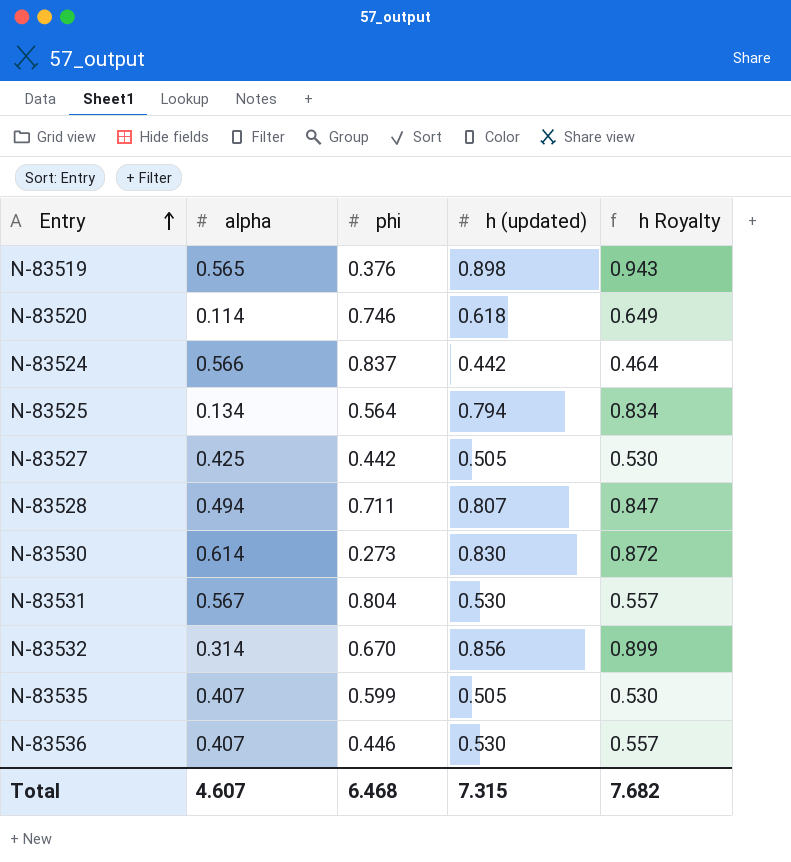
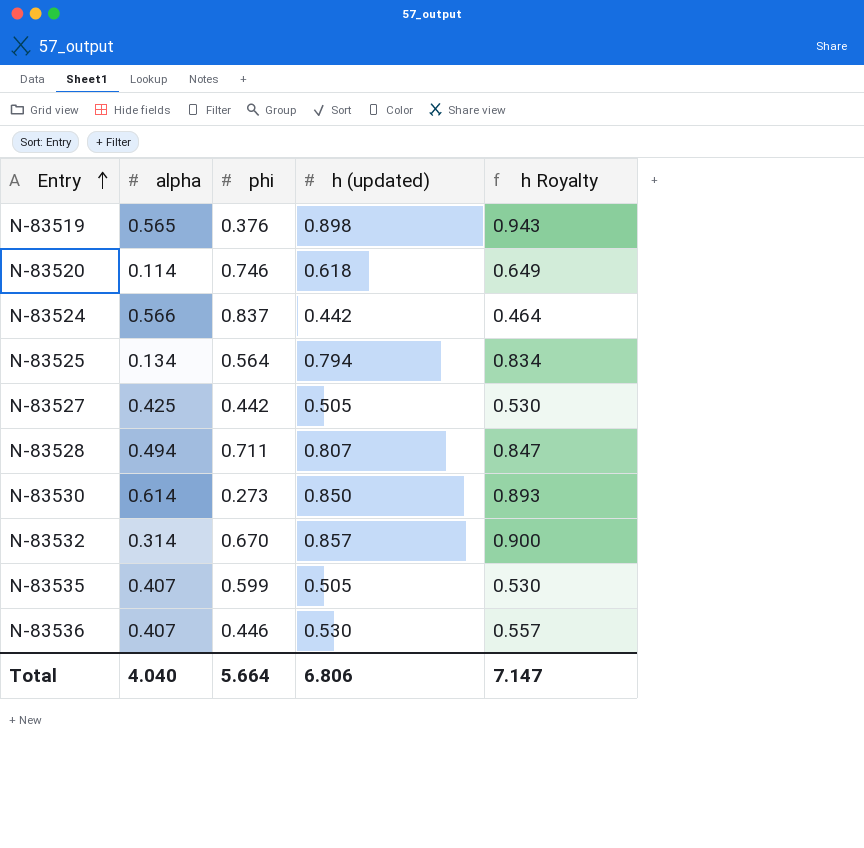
row N-83531: 0.567 | 0.804 | 0.530 | 0.557 -> none
N-83530 | h (updated): 0.830 -> 0.850
N-83530 | h Royalty: 0.872 -> 0.893
N-83532 | h (updated): 0.856 -> 0.857
N-83532 | h Royalty: 0.899 -> 0.900
Total | alpha: 4.607 -> 4.040
Total | phi: 6.468 -> 5.664
Total | h (updated): 7.315 -> 6.806
Total | h Royalty: 7.682 -> 7.147

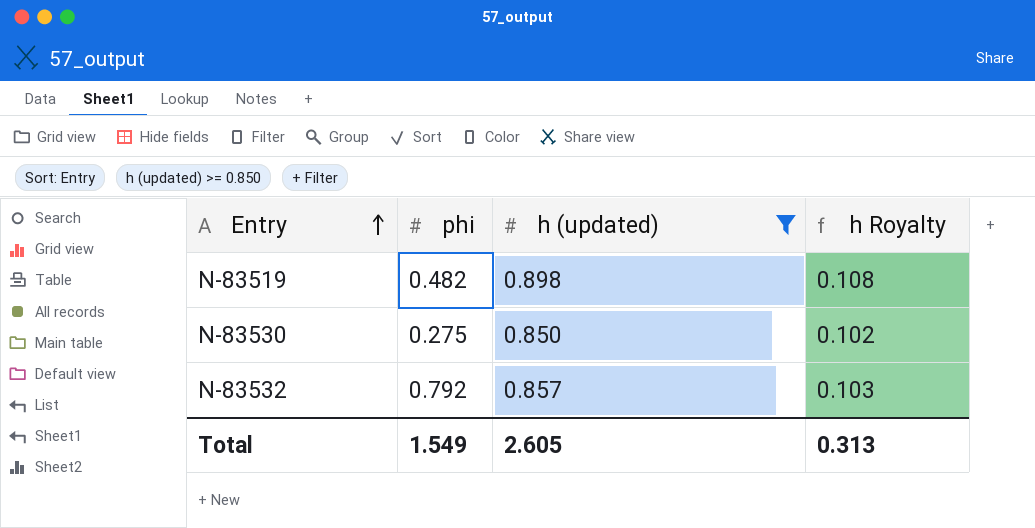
filter: none -> h (updated) >= 0.850
column alpha | position: 2 -> none
column h Royalty | formula: [h (updated)] * 1.05 -> [h (updated)] * 0.12
N-83519 | phi: 0.376 -> 0.482
N-83530 | phi: 0.273 -> 0.275
N-83532 | phi: 0.670 -> 0.792
Total | phi: 5.664 -> 1.549
Total | h (updated): 6.806 -> 2.605
Total | h Royalty: 7.147 -> 0.313

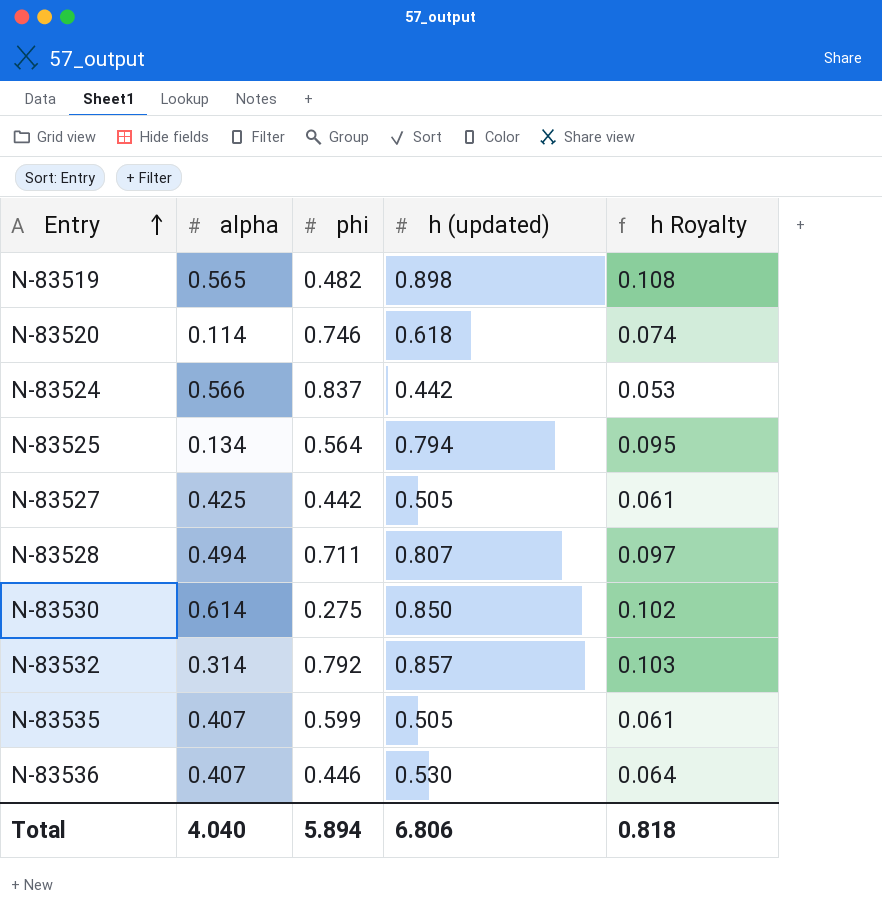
filter: h (updated) >= 0.850 -> none
column alpha | position: none -> 2
Total | phi: 1.549 -> 5.894
Total | h (updated): 2.605 -> 6.806
Total | h Royalty: 0.313 -> 0.818

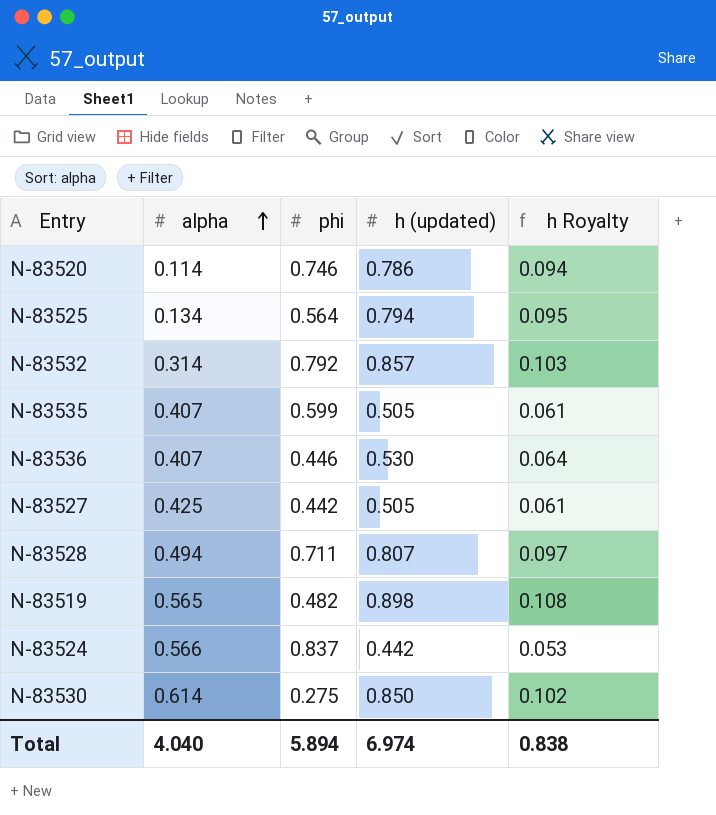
row order: Entry ascending -> alpha ascending
N-83520 | h (updated): 0.618 -> 0.786
N-83520 | h Royalty: 0.074 -> 0.094
Total | h (updated): 6.806 -> 6.974
Total | h Royalty: 0.818 -> 0.838

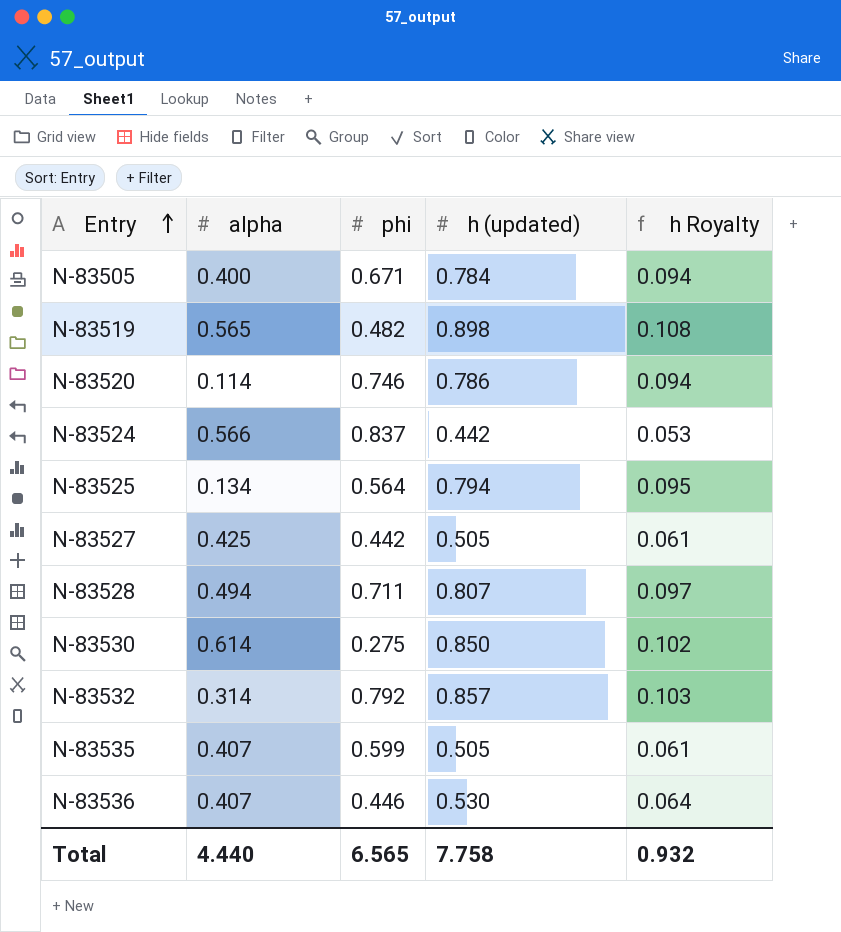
row order: alpha ascending -> Entry ascending
row N-83505: none -> 0.400 | 0.671 | 0.784 | 0.094
Total | alpha: 4.040 -> 4.440
Total | phi: 5.894 -> 6.565
Total | h (updated): 6.974 -> 7.758
Total | h Royalty: 0.838 -> 0.932

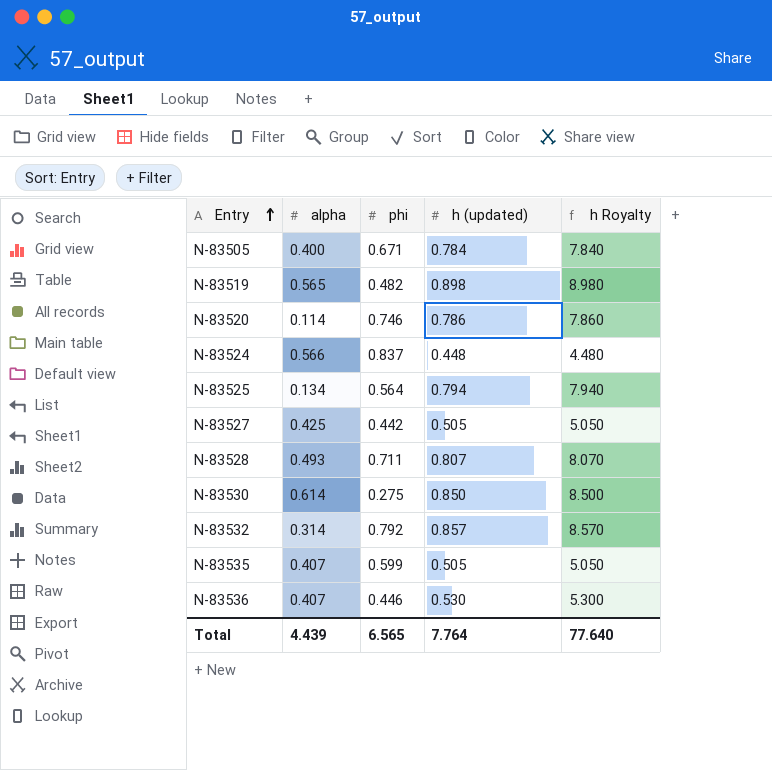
column h Royalty | formula: [h (updated)] * 0.12 -> [h (updated)] * 10
N-83524 | h (updated): 0.442 -> 0.448
N-83528 | alpha: 0.494 -> 0.493
Total | alpha: 4.440 -> 4.439
Total | h (updated): 7.758 -> 7.764
Total | h Royalty: 0.932 -> 77.640

